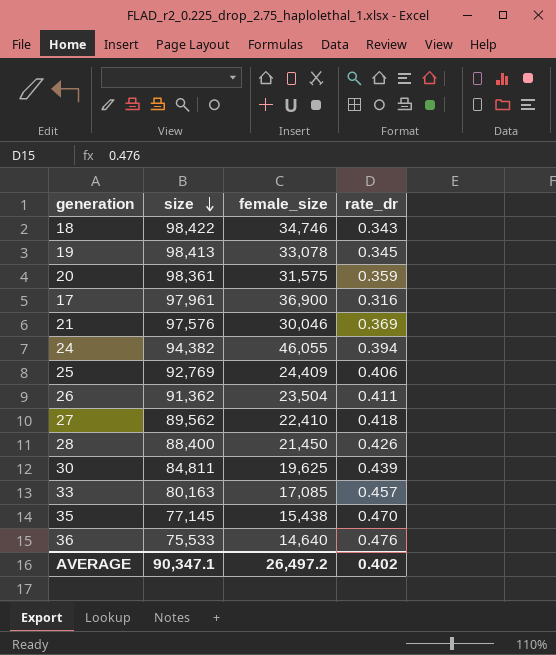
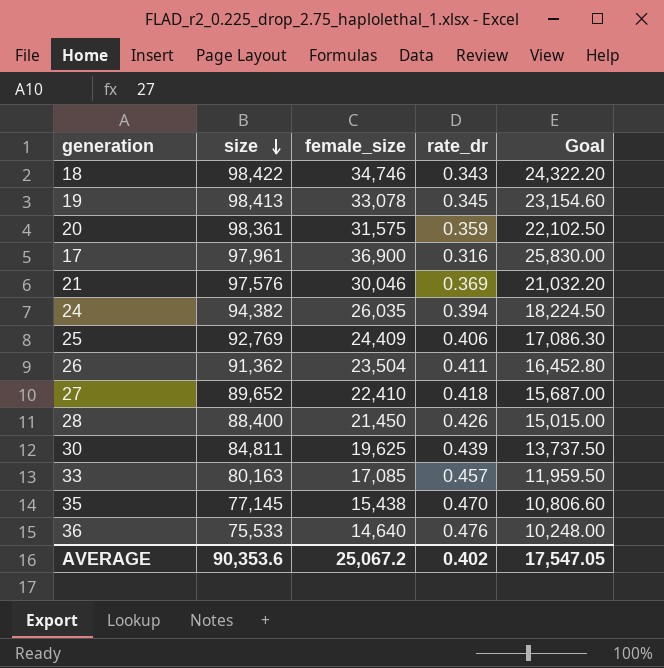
column Goal | formula: none -> [female_size] * 0.7
24 | female_size: 46,055 -> 26,035
27 | size: 89,562 -> 89,652
AVERAGE | size: 90,347.1 -> 90,353.6
AVERAGE | female_size: 26,497.2 -> 25,067.2

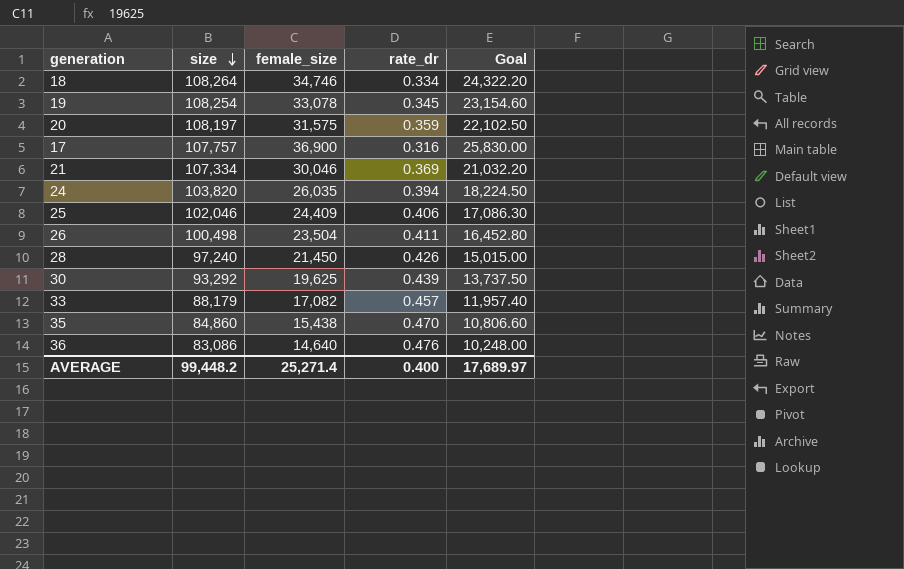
row 27: 89,652 | 22,410 | 0.418 | 15,687.00 -> none
18 | size: 98,422 -> 108,264
18 | rate_dr: 0.343 -> 0.334
19 | size: 98,413 -> 108,254
20 | size: 98,361 -> 108,197
17 | size: 97,961 -> 107,757
21 | size: 97,576 -> 107,334
24 | size: 94,382 -> 103,820
25 | size: 92,769 -> 102,046
26 | size: 91,362 -> 100,498
28 | size: 88,400 -> 97,240
30 | size: 84,811 -> 93,292
33 | size: 80,163 -> 88,179
33 | female_size: 17,085 -> 17,082
33 | Goal: 11,959.50 -> 11,957.40
35 | size: 77,145 -> 84,860
36 | size: 75,533 -> 83,086
AVERAGE | size: 90,353.6 -> 99,448.2
AVERAGE | female_size: 25,067.2 -> 25,271.4
AVERAGE | rate_dr: 0.402 -> 0.400
AVERAGE | Goal: 17,547.05 -> 17,689.97

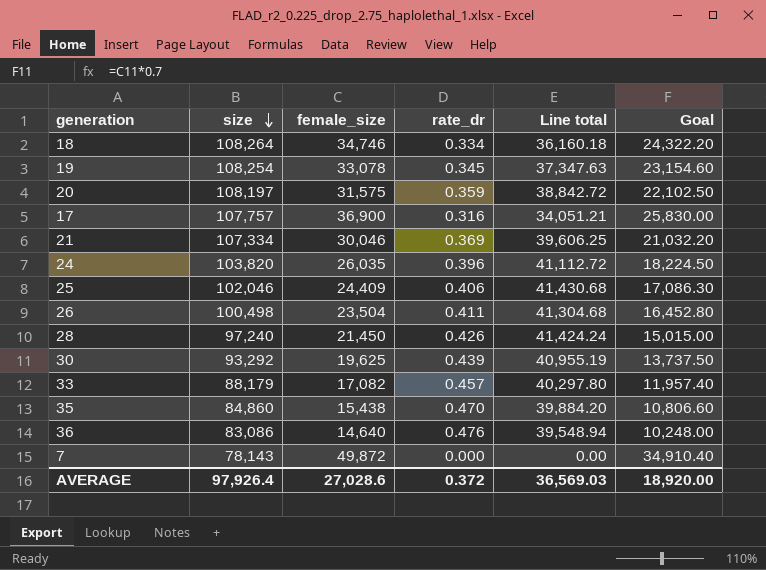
column Line total | formula: none -> [size] * [rate_dr]
24 | rate_dr: 0.394 -> 0.396
row 7: none -> 78,143 | 49,872 | 0.000 | 0.00 | 34,910.40
AVERAGE | size: 99,448.2 -> 97,926.4
AVERAGE | female_size: 25,271.4 -> 27,028.6
AVERAGE | rate_dr: 0.400 -> 0.372
AVERAGE | Goal: 17,689.97 -> 18,920.00

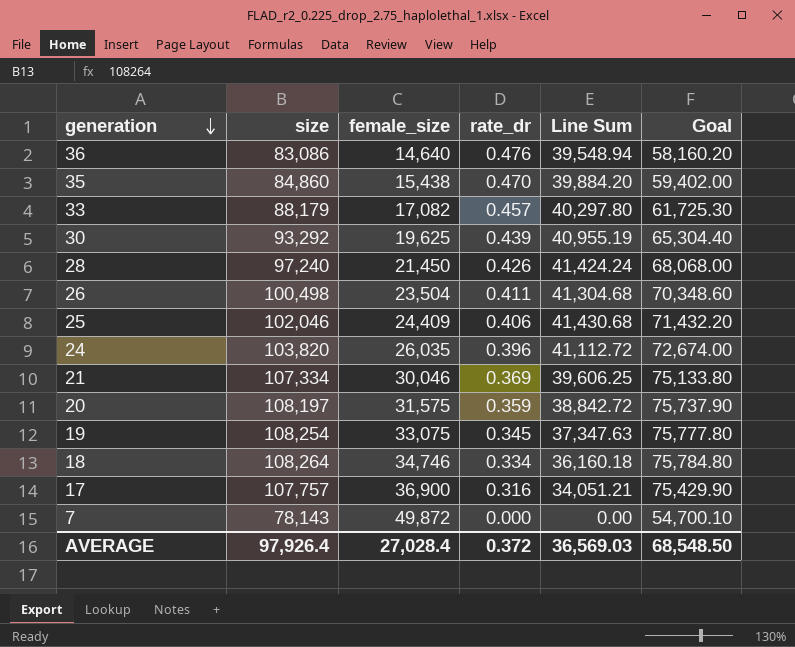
row order: size descending -> generation descending
column name: Line total -> Line Sum
column Goal | formula: [female_size] * 0.7 -> [size] * 0.7
19 | female_size: 33,078 -> 33,075
AVERAGE | female_size: 27,028.6 -> 27,028.4
AVERAGE | Goal: 18,920.00 -> 68,548.50

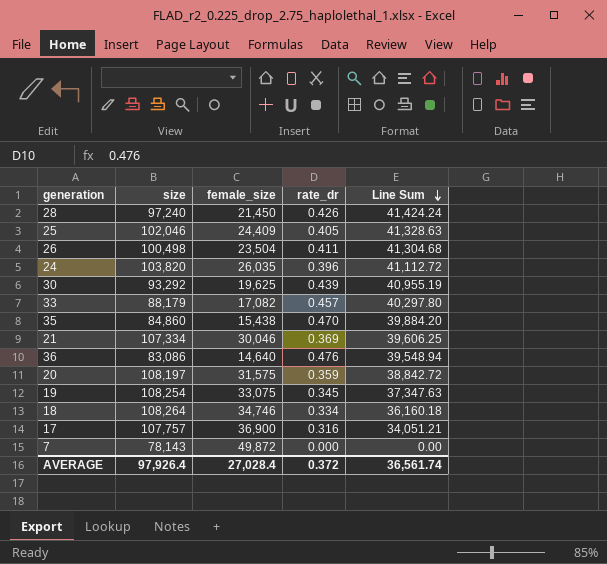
row order: generation descending -> Line Sum descending
column Goal | formula: [size] * 0.7 -> none
25 | rate_dr: 0.406 -> 0.405
25 | Line Sum: 41,430.68 -> 41,328.63
AVERAGE | Line Sum: 36,569.03 -> 36,561.74

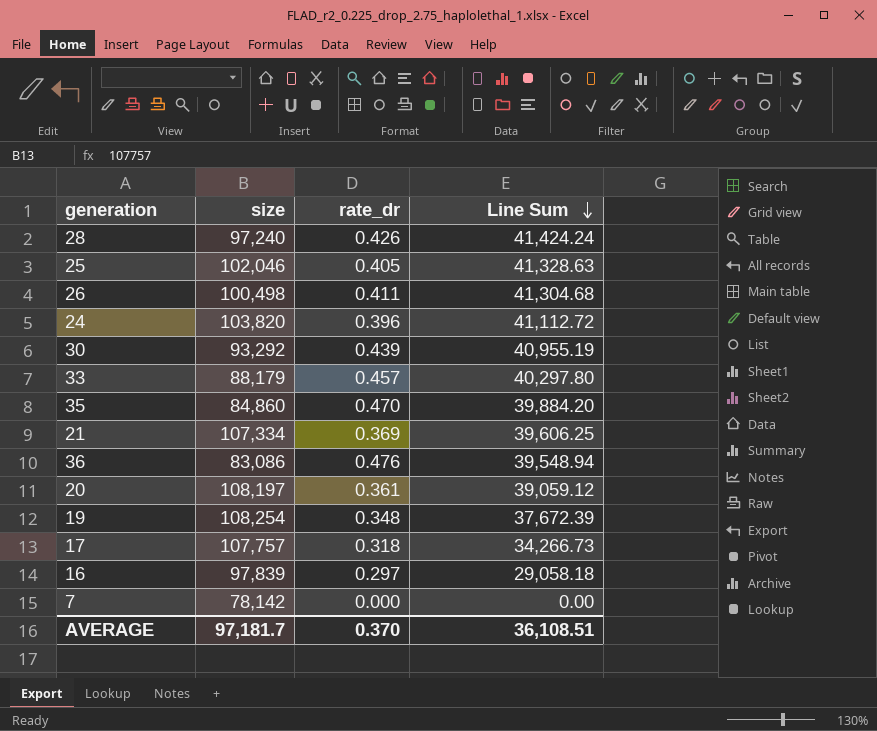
column female_size | position: 3 -> none
row 18: 108,264 | 34,746 | 0.334 | 36,160.18 -> none
20 | rate_dr: 0.359 -> 0.361
20 | Line Sum: 38,842.72 -> 39,059.12
19 | rate_dr: 0.345 -> 0.348
19 | Line Sum: 37,347.63 -> 37,672.39
17 | rate_dr: 0.316 -> 0.318
17 | Line Sum: 34,051.21 -> 34,266.73
row 16: none -> 97,839 | 0.297 | 29,058.18
7 | size: 78,143 -> 78,142
AVERAGE | size: 97,926.4 -> 97,181.7
AVERAGE | rate_dr: 0.372 -> 0.370
AVERAGE | Line Sum: 36,561.74 -> 36,108.51

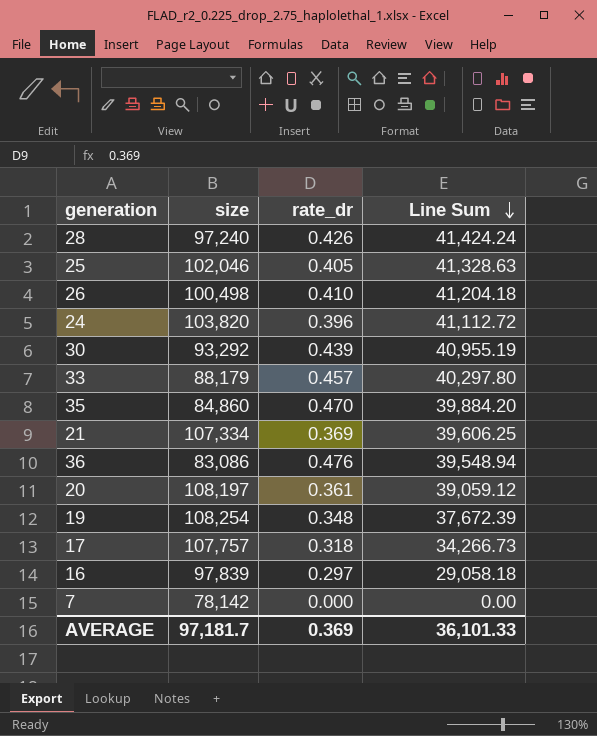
26 | rate_dr: 0.411 -> 0.410
26 | Line Sum: 41,304.68 -> 41,204.18
AVERAGE | rate_dr: 0.370 -> 0.369
AVERAGE | Line Sum: 36,108.51 -> 36,101.33

